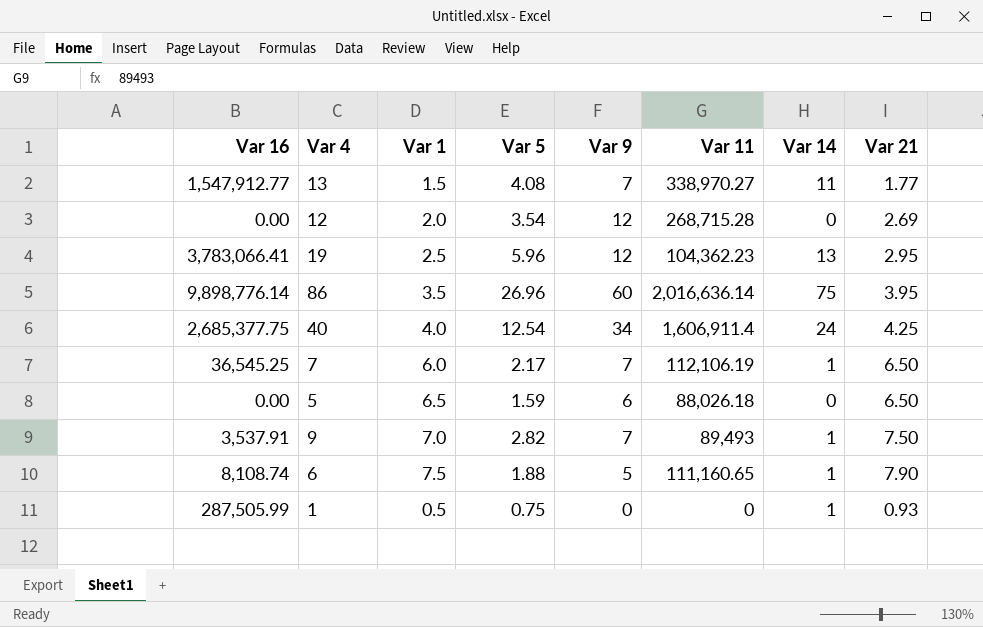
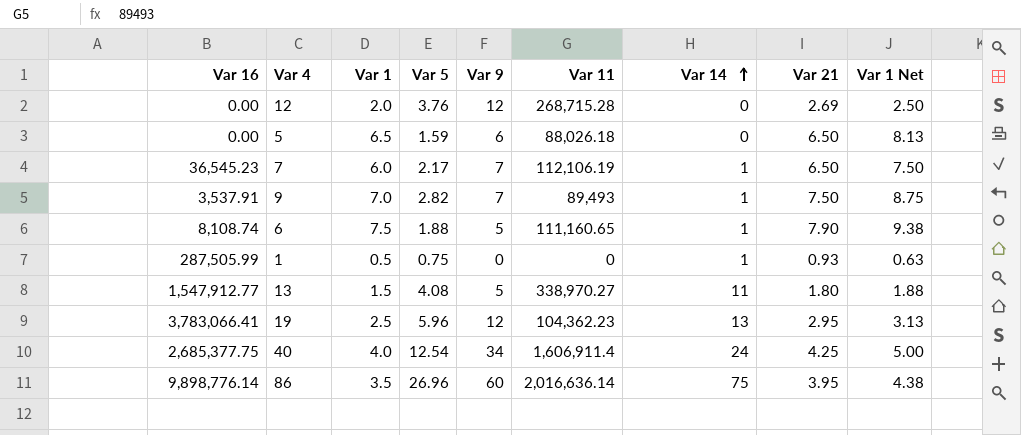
row order: none -> Var 14 ascending
column Var 1 Net | formula: none -> [Var 1] * 1.25
12 | Var 5: 3.54 -> 3.76
7 | Var 16: 36,545.25 -> 36,545.23
13 | Var 9: 7 -> 5
13 | Var 21: 1.77 -> 1.80

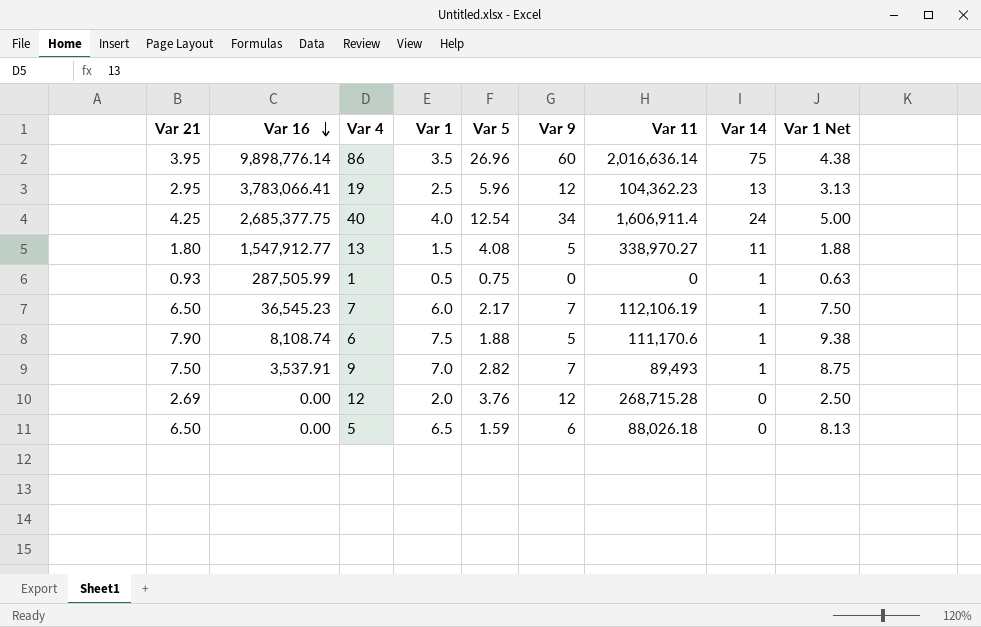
row order: Var 14 ascending -> Var 16 descending
column Var 21 | position: 8 -> 1
6 | Var 11: 111,160.65 -> 111,170.6

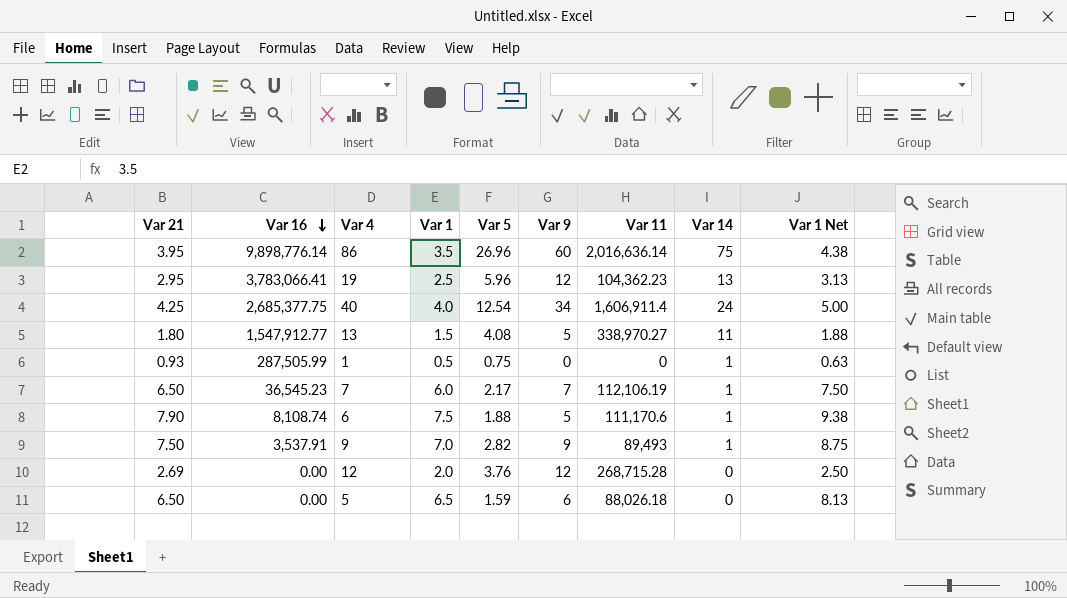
9 | Var 9: 7 -> 9

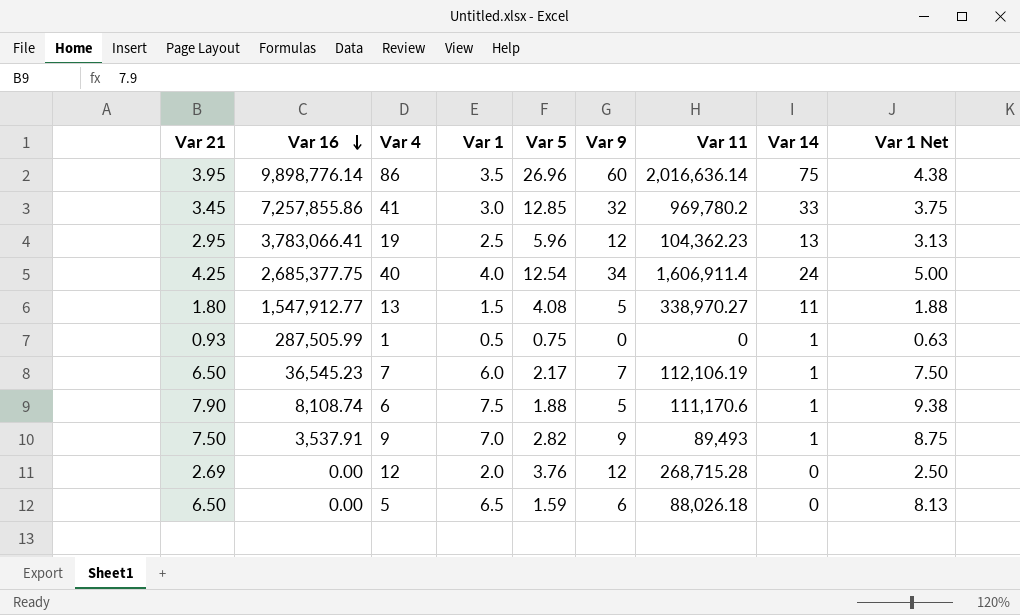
row 41: none -> 3.45 | 7,257,855.86 | 3.0 | 12.85 | 32 | 969,780.2 | 33 | 3.75

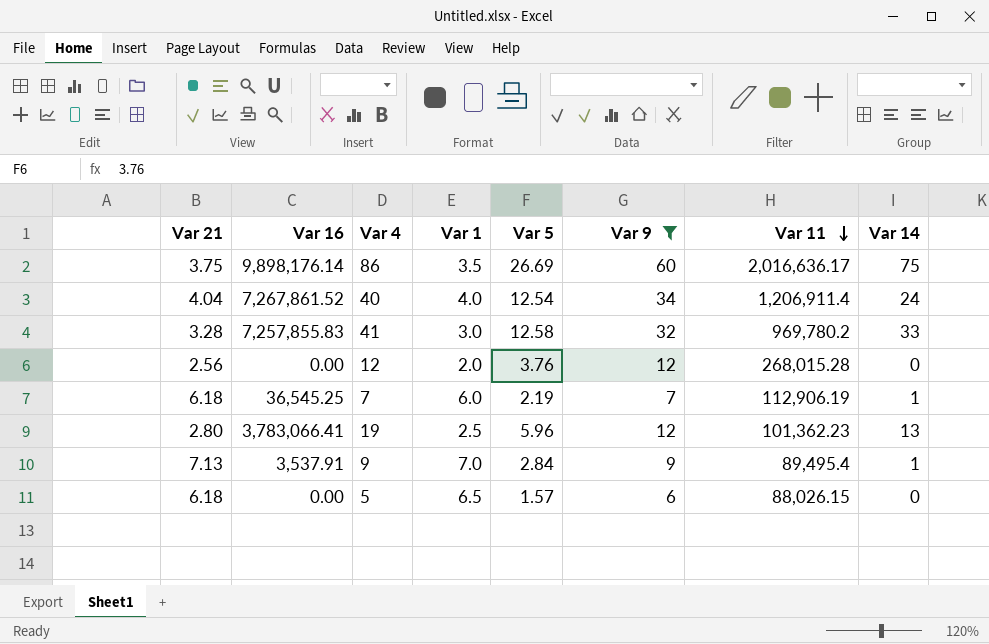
filter: none -> Var 9 >= 6
row order: Var 16 descending -> Var 11 descending
column Var 1 Net | formula: [Var 1] * 1.25 -> none
86 | Var 21: 3.95 -> 3.75
86 | Var 16: 9,898,776.14 -> 9,898,176.14
86 | Var 5: 26.96 -> 26.69
86 | Var 11: 2,016,636.14 -> 2,016,636.17
40 | Var 21: 4.25 -> 4.04
40 | Var 16: 2,685,377.75 -> 7,267,861.52
40 | Var 11: 1,606,911.4 -> 1,206,911.4
41 | Var 21: 3.45 -> 3.28
41 | Var 16: 7,257,855.86 -> 7,257,855.83
41 | Var 5: 12.85 -> 12.58
12 | Var 21: 2.69 -> 2.56
12 | Var 11: 268,715.28 -> 268,015.28
7 | Var 21: 6.50 -> 6.18
7 | Var 16: 36,545.23 -> 36,545.25
7 | Var 5: 2.17 -> 2.19
7 | Var 11: 112,106.19 -> 112,906.19
19 | Var 21: 2.95 -> 2.80
19 | Var 11: 104,362.23 -> 101,362.23
9 | Var 21: 7.50 -> 7.13
9 | Var 5: 2.82 -> 2.84
9 | Var 11: 89,493 -> 89,495.4
5 | Var 21: 6.50 -> 6.18
5 | Var 5: 1.59 -> 1.57
5 | Var 11: 88,026.18 -> 88,026.15

